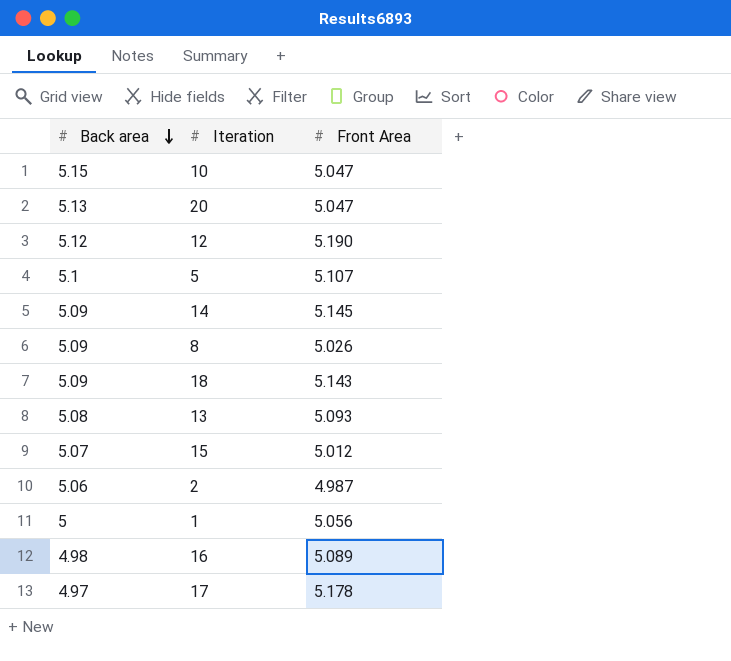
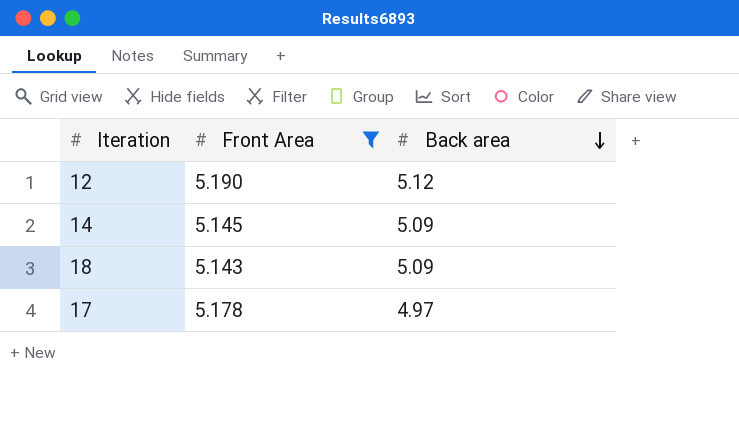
filter: none -> Front Area >= 5.143
column Back area | position: 1 -> 3

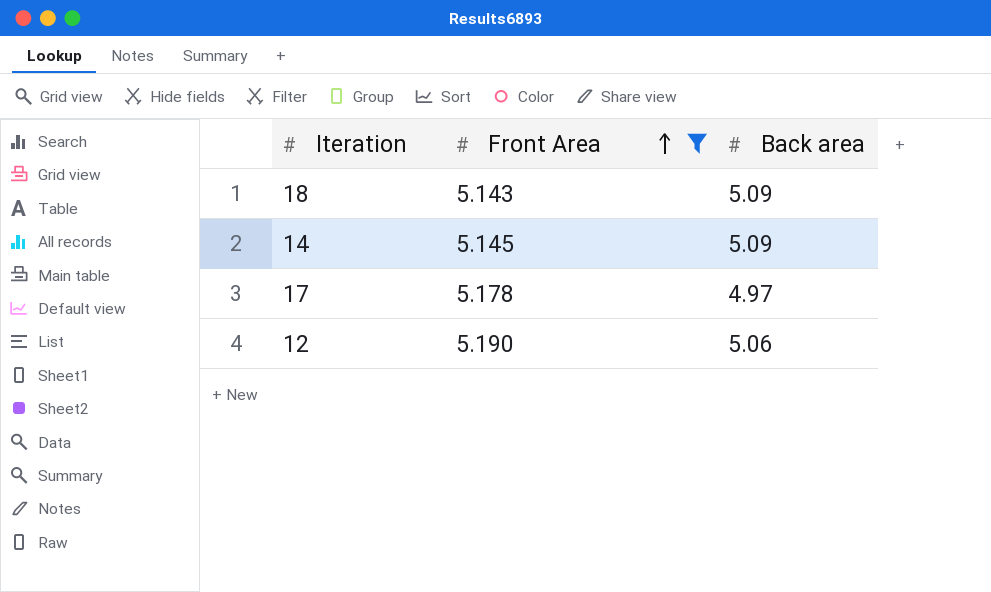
row order: Back area descending -> Front Area ascending
12 | Back area: 5.12 -> 5.06

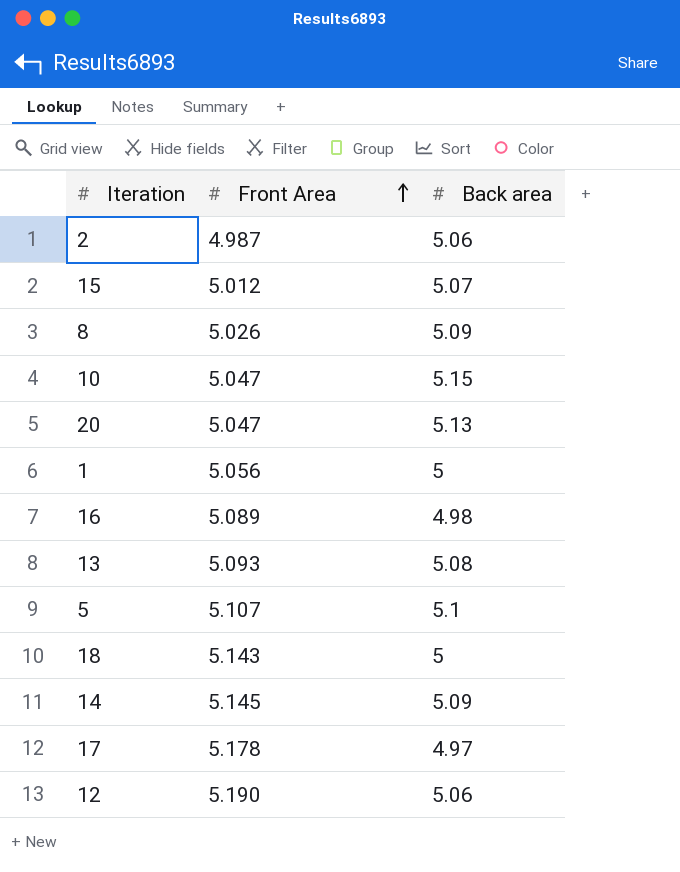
filter: Front Area >= 5.143 -> none
18 | Back area: 5.09 -> 5

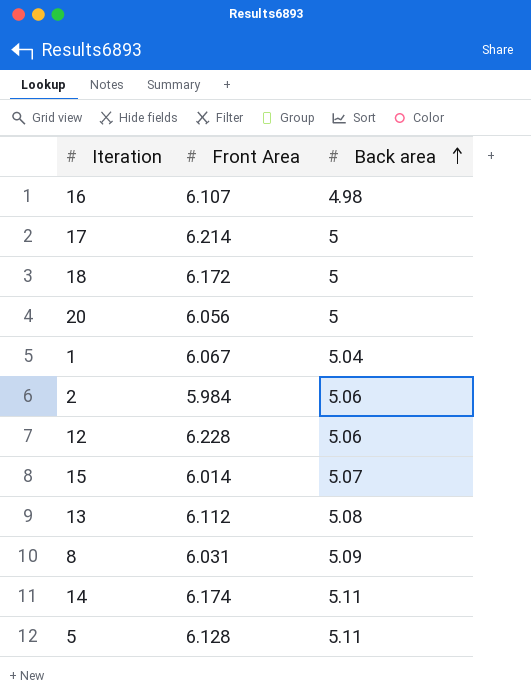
row order: Front Area ascending -> Back area ascending
row 10: 5.047 | 5.15 -> none
16 | Front Area: 5.089 -> 6.107
17 | Front Area: 5.178 -> 6.214
17 | Back area: 4.97 -> 5
18 | Front Area: 5.143 -> 6.172
20 | Front Area: 5.047 -> 6.056
20 | Back area: 5.13 -> 5
1 | Front Area: 5.056 -> 6.067
1 | Back area: 5 -> 5.04
2 | Front Area: 4.987 -> 5.984
12 | Front Area: 5.190 -> 6.228
15 | Front Area: 5.012 -> 6.014
13 | Front Area: 5.093 -> 6.112
8 | Front Area: 5.026 -> 6.031
14 | Front Area: 5.145 -> 6.174
14 | Back area: 5.09 -> 5.11
5 | Front Area: 5.107 -> 6.128
5 | Back area: 5.1 -> 5.11

